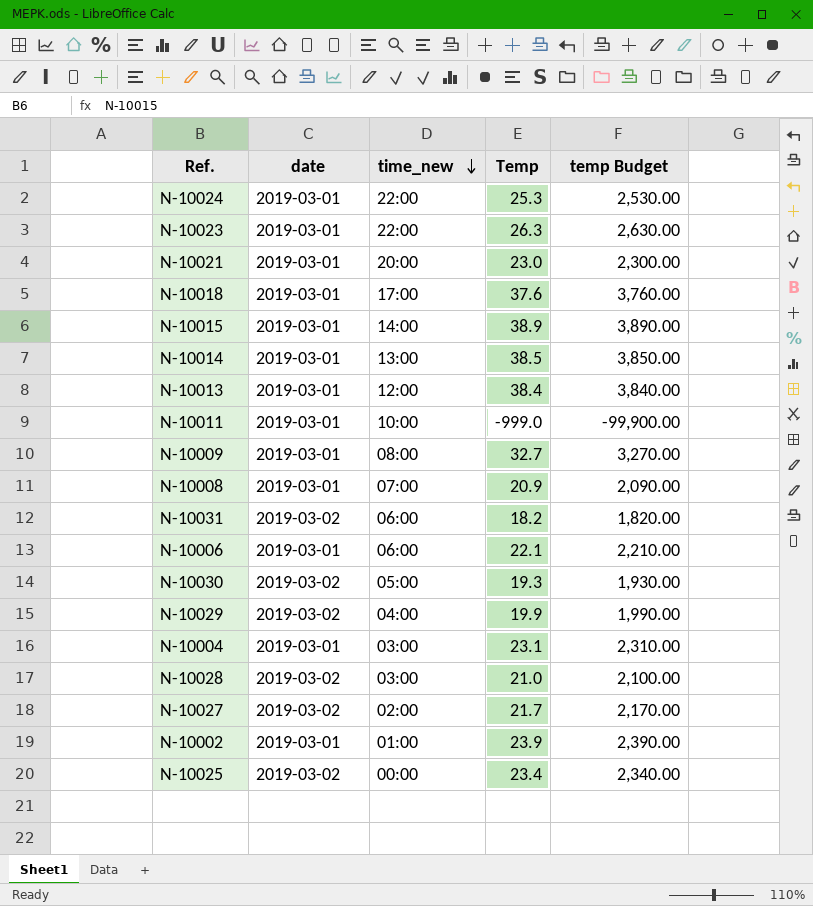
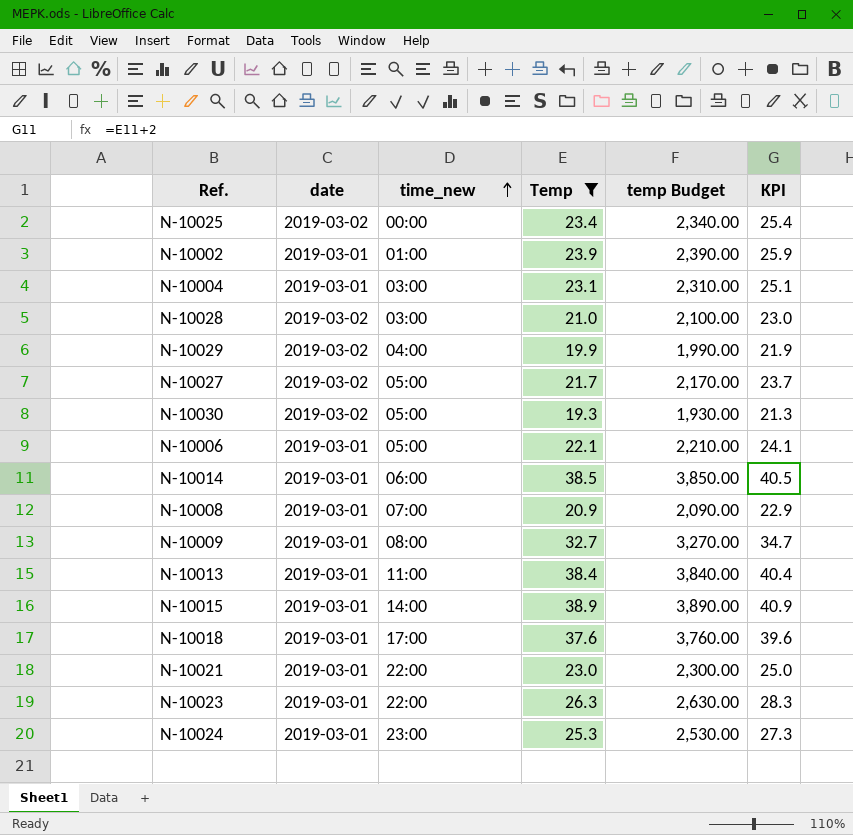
filter: none -> Temp >= 19.3
row order: time_new descending -> time_new ascending
column KPI | formula: none -> [Temp] + 2
N-10027 | time_new: 02:00 -> 05:00
N-10006 | time_new: 06:00 -> 05:00
N-10014 | time_new: 13:00 -> 06:00
N-10013 | time_new: 12:00 -> 11:00
N-10021 | time_new: 20:00 -> 22:00
N-10024 | time_new: 22:00 -> 23:00

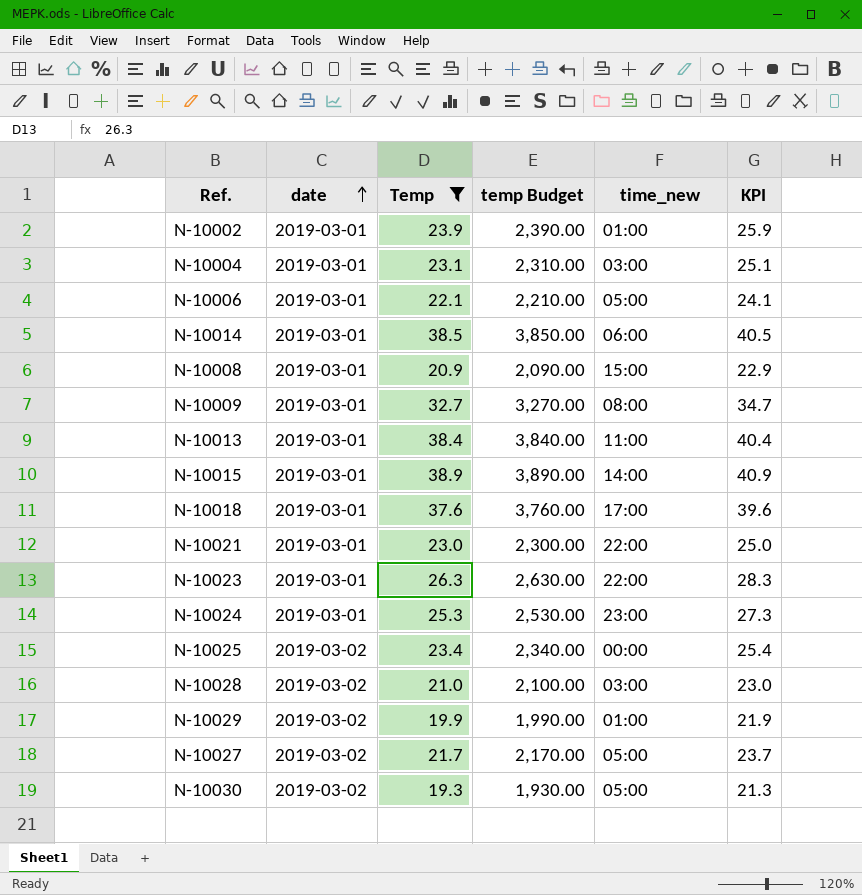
row order: time_new ascending -> date ascending
column time_new | position: 3 -> 5
N-10008 | time_new: 07:00 -> 15:00
N-10029 | time_new: 04:00 -> 01:00

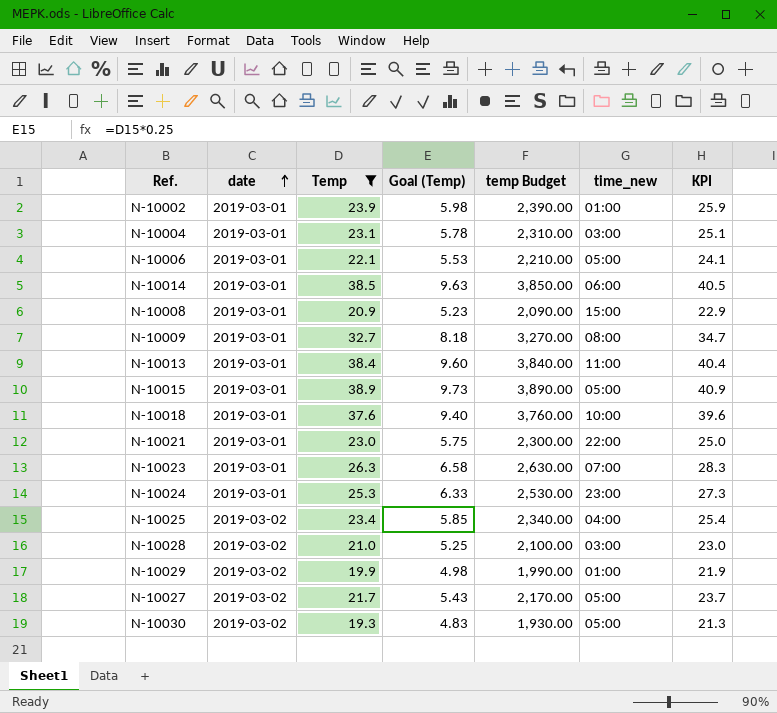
column Goal (Temp) | formula: none -> [Temp] * 0.25
N-10015 | time_new: 14:00 -> 05:00
N-10018 | time_new: 17:00 -> 10:00
N-10023 | time_new: 22:00 -> 07:00
N-10025 | time_new: 00:00 -> 04:00

